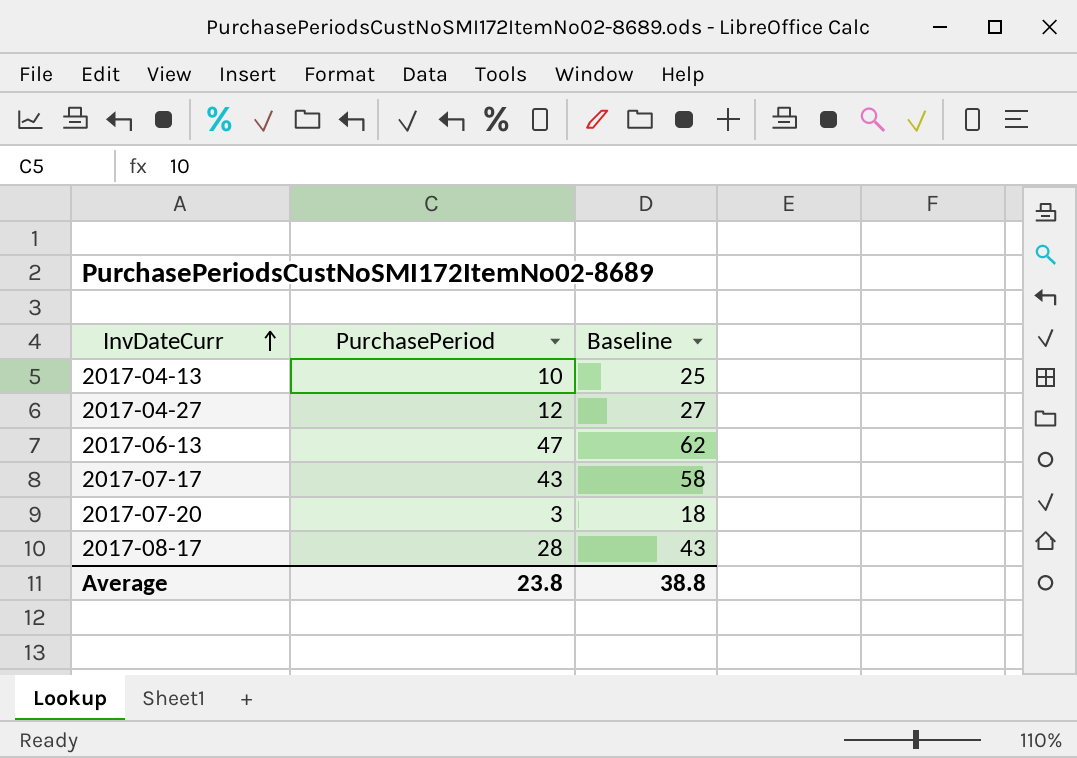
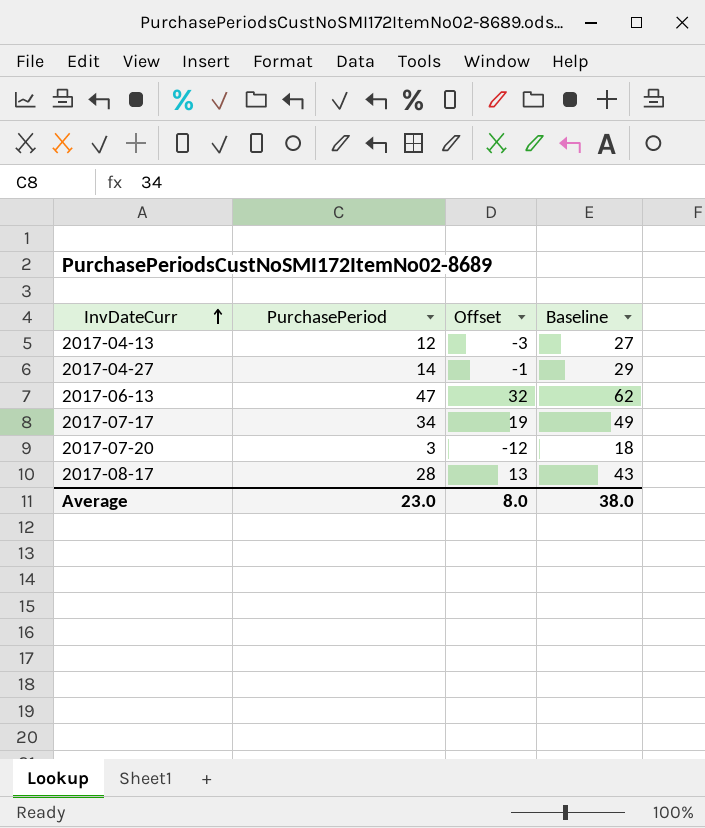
column Offset | formula: none -> [PurchasePeriod] - 15
2017-04-13 | PurchasePeriod: 10 -> 12
2017-04-13 | Baseline: 25 -> 27
2017-04-27 | PurchasePeriod: 12 -> 14
2017-04-27 | Baseline: 27 -> 29
2017-07-17 | PurchasePeriod: 43 -> 34
2017-07-17 | Baseline: 58 -> 49
Average | PurchasePeriod: 23.8 -> 23.0
Average | Baseline: 38.8 -> 38.0

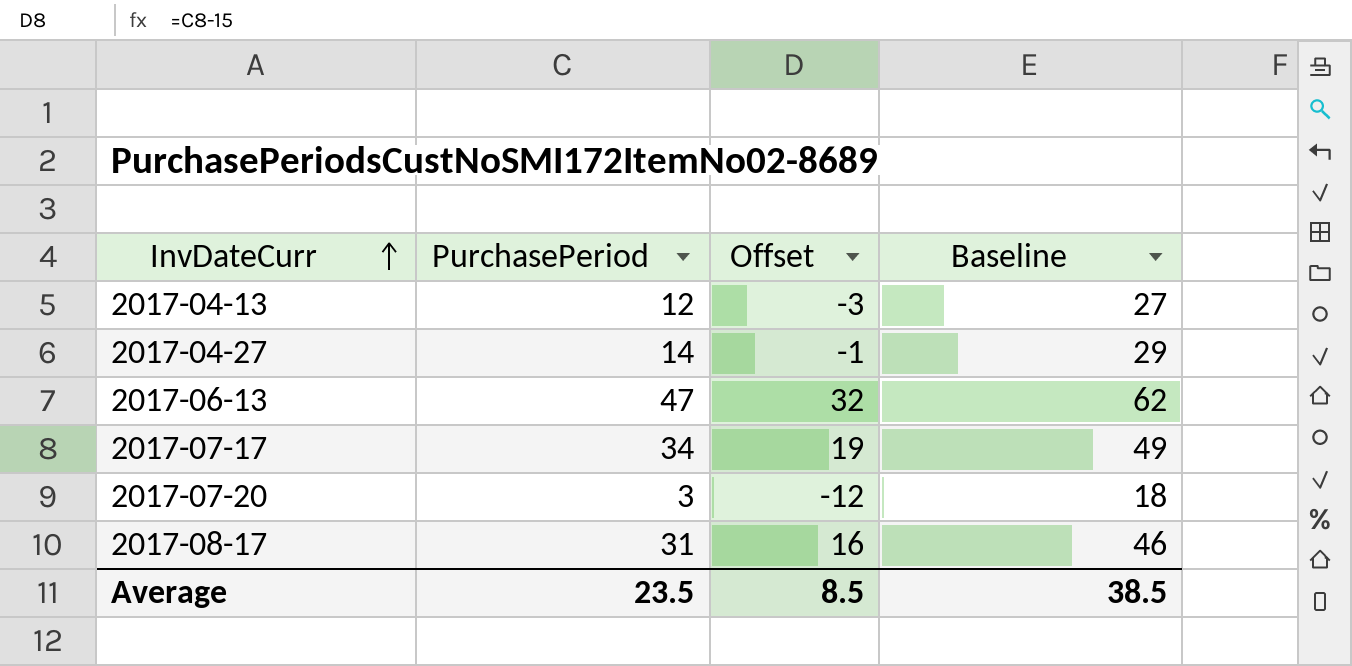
2017-08-17 | PurchasePeriod: 28 -> 31
2017-08-17 | Offset: 13 -> 16
2017-08-17 | Baseline: 43 -> 46
Average | PurchasePeriod: 23.0 -> 23.5
Average | Offset: 8.0 -> 8.5
Average | Baseline: 38.0 -> 38.5

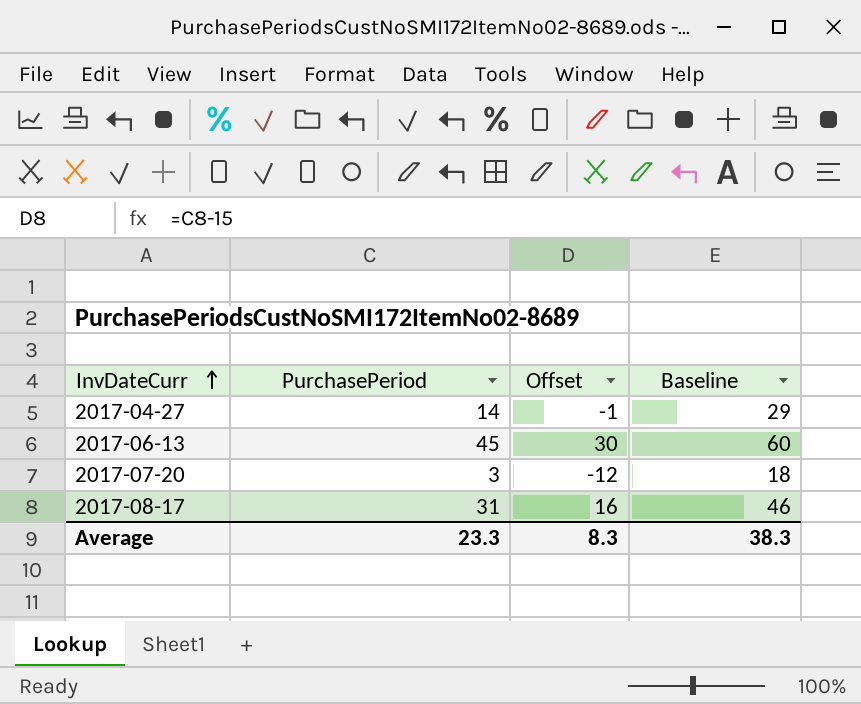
row 2017-04-13: 12 | -3 | 27 -> none
row 2017-07-17: 34 | 19 | 49 -> none
2017-06-13 | PurchasePeriod: 47 -> 45
2017-06-13 | Offset: 32 -> 30
2017-06-13 | Baseline: 62 -> 60
Average | PurchasePeriod: 23.5 -> 23.3
Average | Offset: 8.5 -> 8.3
Average | Baseline: 38.5 -> 38.3

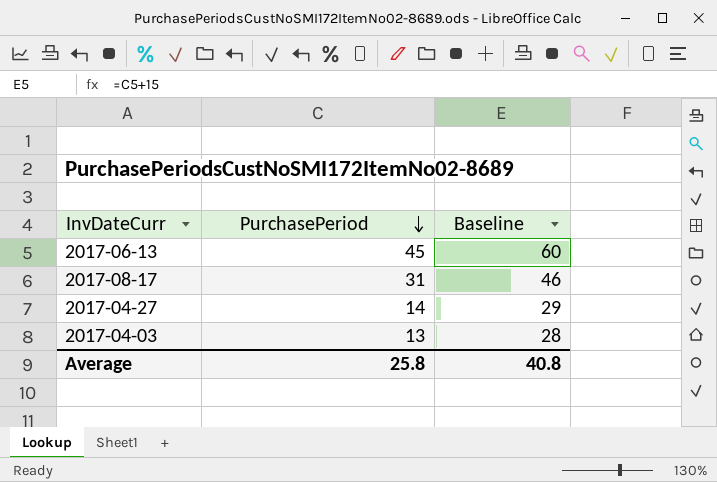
row order: InvDateCurr ascending -> PurchasePeriod descending
column Offset | formula: [PurchasePeriod] - 15 -> none
row 2017-07-20: 3 | -12 | 18 -> none
row 2017-04-03: none -> 13 | 28
Average | PurchasePeriod: 23.3 -> 25.8
Average | Baseline: 38.3 -> 40.8

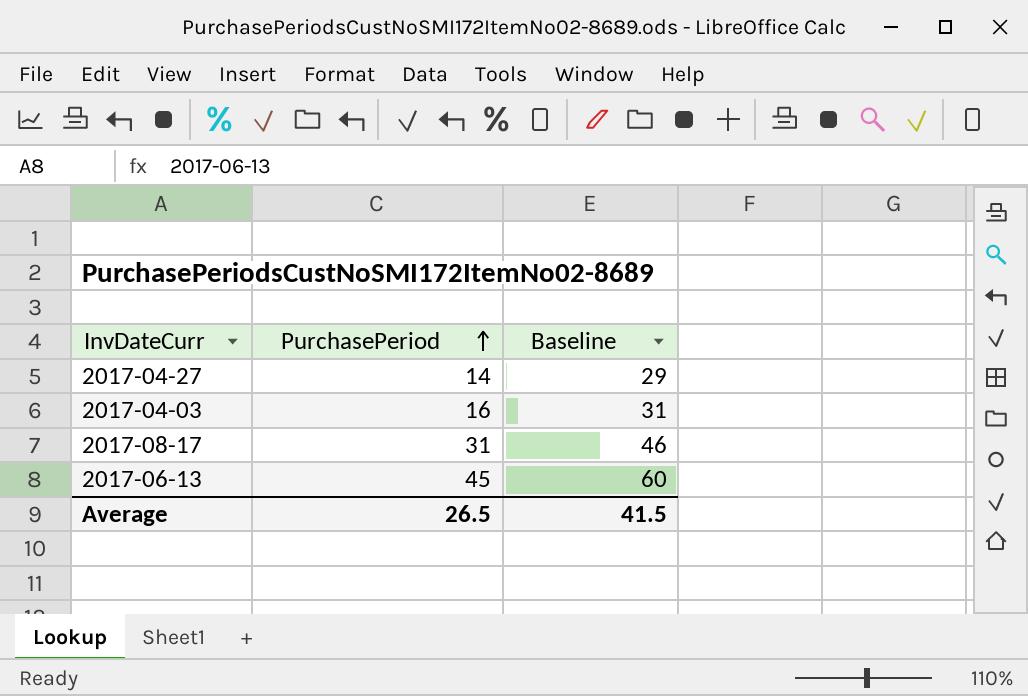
row order: PurchasePeriod descending -> PurchasePeriod ascending
2017-04-03 | PurchasePeriod: 13 -> 16
2017-04-03 | Baseline: 28 -> 31
Average | PurchasePeriod: 25.8 -> 26.5
Average | Baseline: 40.8 -> 41.5

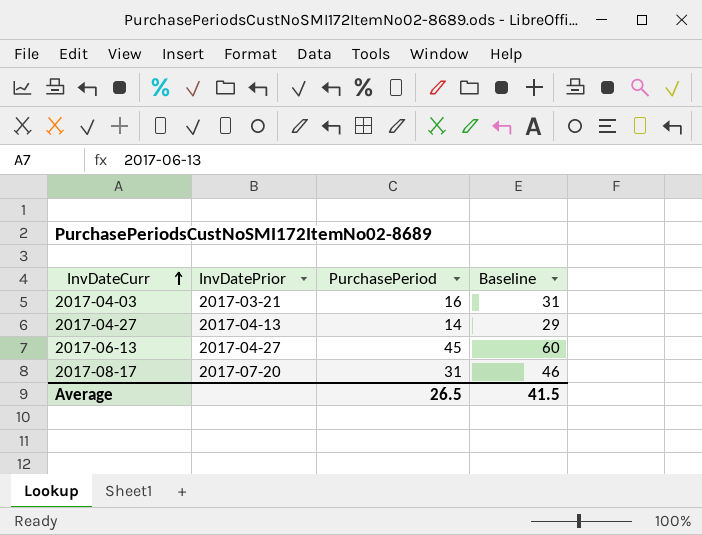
row order: PurchasePeriod ascending -> InvDateCurr ascending
column InvDatePrior | position: none -> 2

